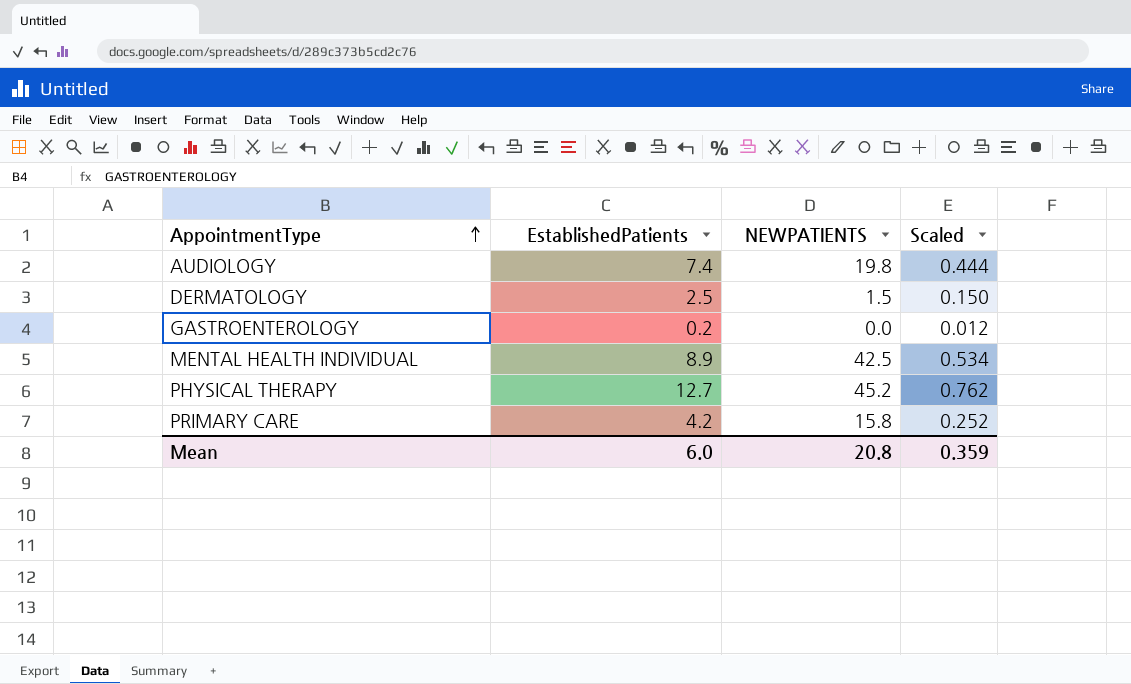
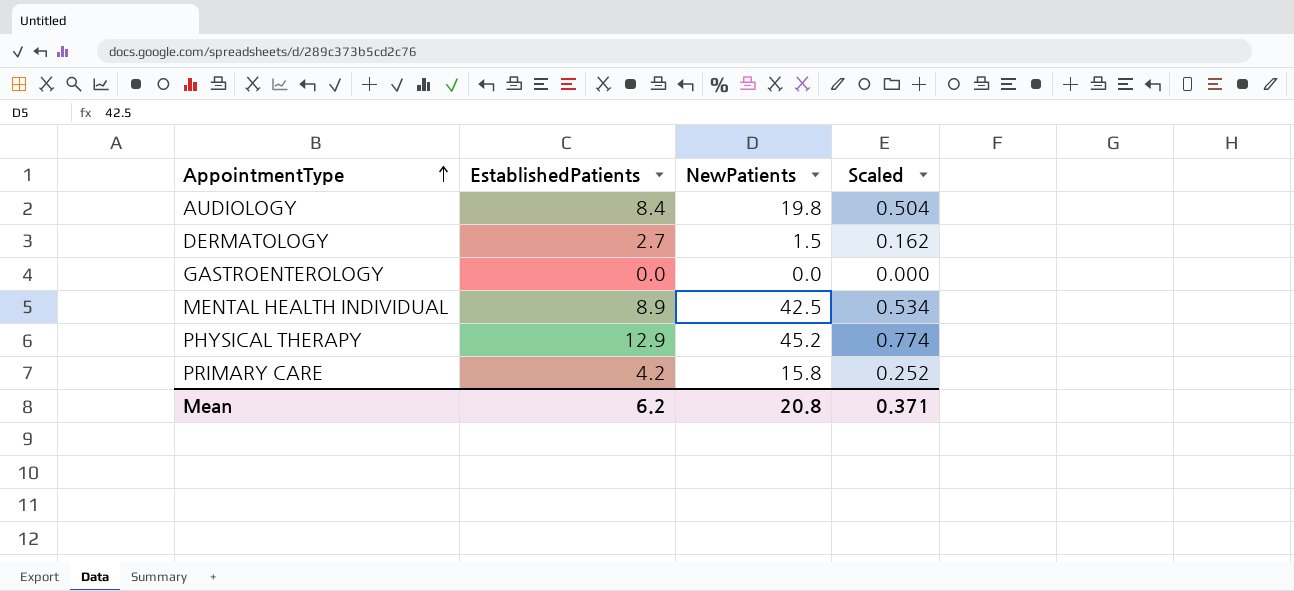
column name: NEWPATIENTS -> NewPatients
AUDIOLOGY | EstablishedPatients: 7.4 -> 8.4
AUDIOLOGY | Scaled: 0.444 -> 0.504
DERMATOLOGY | EstablishedPatients: 2.5 -> 2.7
DERMATOLOGY | Scaled: 0.150 -> 0.162
GASTROENTEROLOGY | EstablishedPatients: 0.2 -> 0.0
GASTROENTEROLOGY | Scaled: 0.012 -> 0.000
PHYSICAL THERAPY | EstablishedPatients: 12.7 -> 12.9
PHYSICAL THERAPY | Scaled: 0.762 -> 0.774
Mean | EstablishedPatients: 6.0 -> 6.2
Mean | Scaled: 0.359 -> 0.371

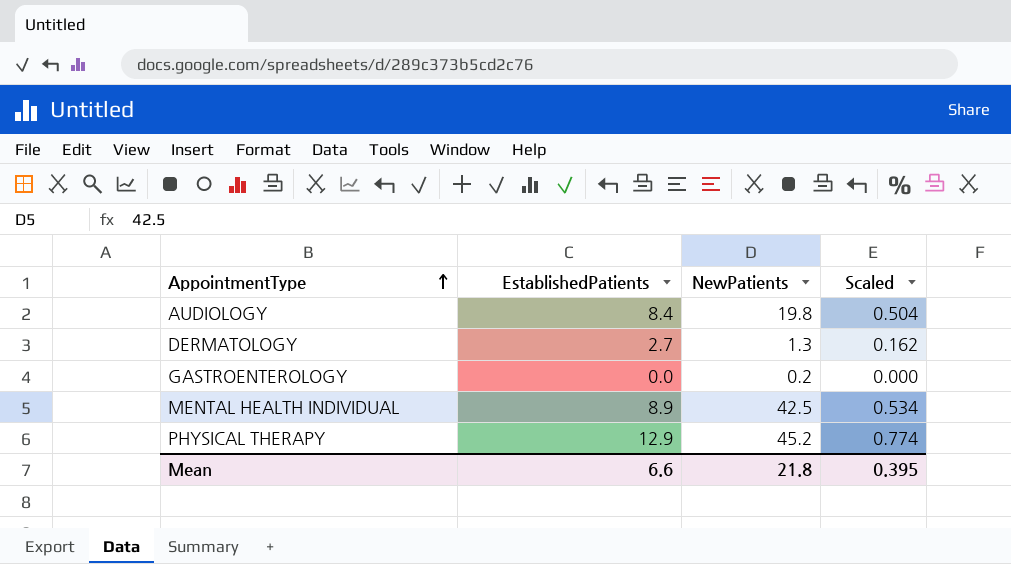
row PRIMARY CARE: 4.2 | 15.8 | 0.252 -> none
DERMATOLOGY | NewPatients: 1.5 -> 1.3
GASTROENTEROLOGY | NewPatients: 0.0 -> 0.2
Mean | EstablishedPatients: 6.2 -> 6.6
Mean | NewPatients: 20.8 -> 21.8
Mean | Scaled: 0.371 -> 0.395

